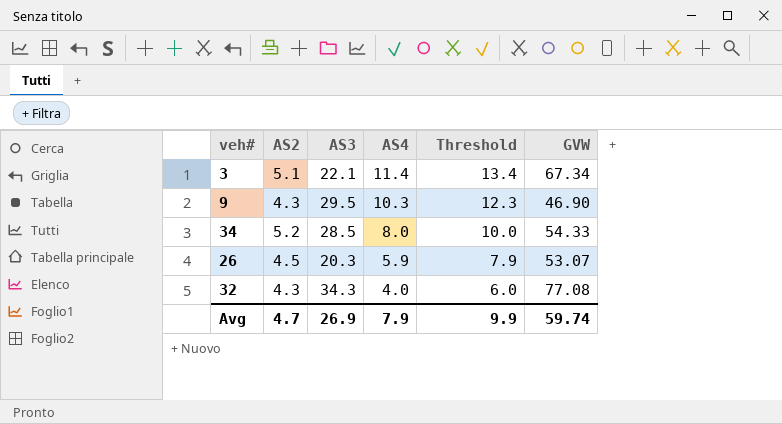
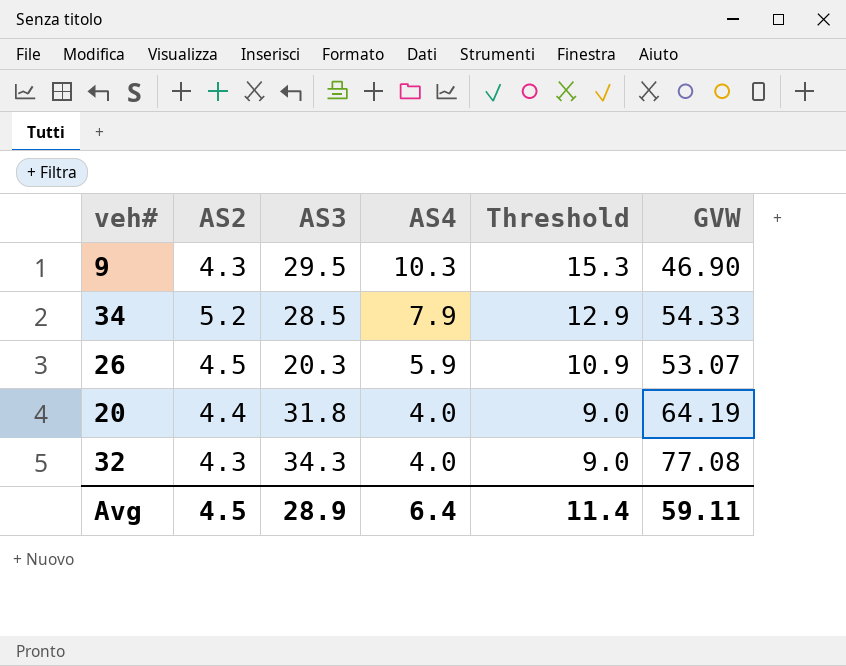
column Threshold | formula: [AS4] + 2 -> [AS4] + 5
row 3: 5.1 | 22.1 | 11.4 | 13.4 | 67.34 -> none
34 | AS4: 8.0 -> 7.9
row 20: none -> 4.4 | 31.8 | 4.0 | 9.0 | 64.19
Avg | AS2: 4.7 -> 4.5
Avg | AS3: 26.9 -> 28.9
Avg | AS4: 7.9 -> 6.4
Avg | Threshold: 9.9 -> 11.4
Avg | GVW: 59.74 -> 59.11

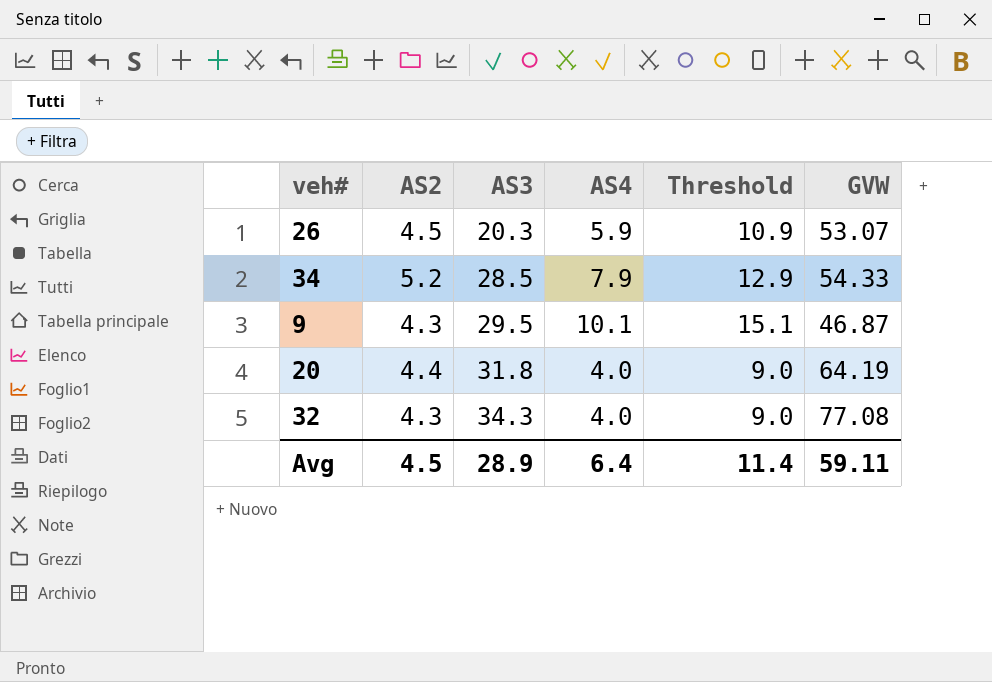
row order: AS4 descending -> AS3 ascending
9 | AS4: 10.3 -> 10.1
9 | Threshold: 15.3 -> 15.1
9 | GVW: 46.90 -> 46.87

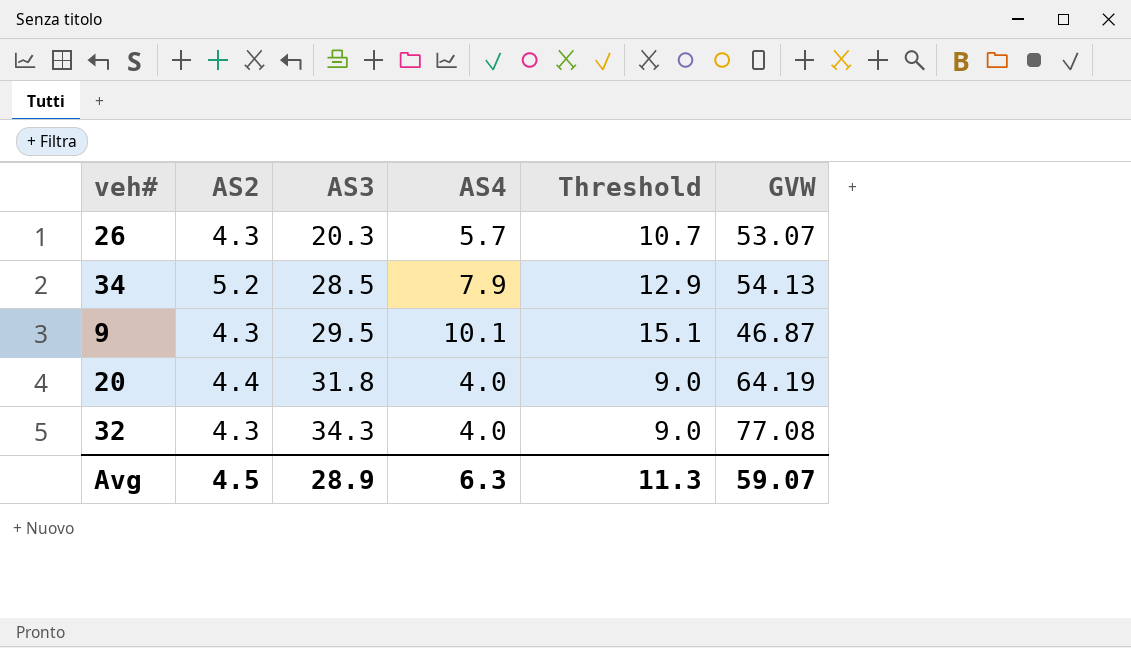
26 | AS2: 4.5 -> 4.3
26 | AS4: 5.9 -> 5.7
26 | Threshold: 10.9 -> 10.7
34 | GVW: 54.33 -> 54.13
Avg | AS4: 6.4 -> 6.3
Avg | Threshold: 11.4 -> 11.3
Avg | GVW: 59.11 -> 59.07

